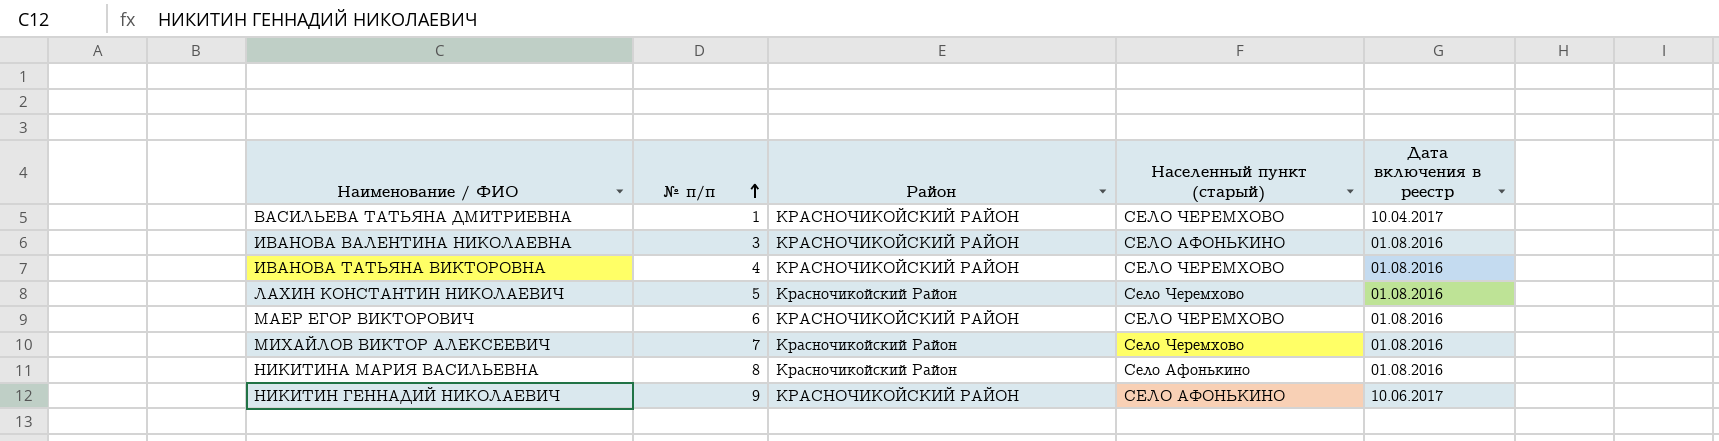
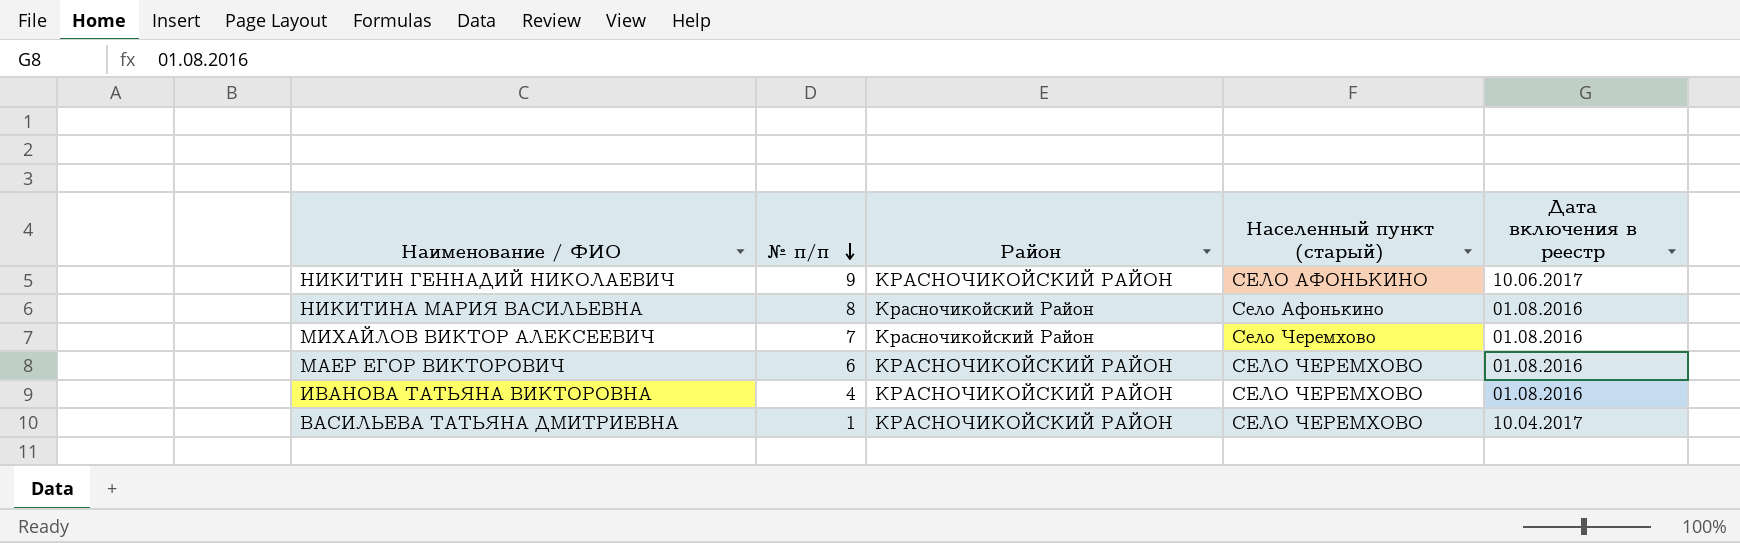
row order: № п/п ascending -> № п/п descending
row ИВАНОВА ВАЛЕНТИНА НИКОЛАЕВНА: 3 | КРАСНОЧИКОЙСКИЙ РАЙОН | СЕЛО АФОНЬКИНО | 01.08.2016 -> none
row ЛАХИН КОНСТАНТИН НИКОЛАЕВИЧ: 5 | Красночикойский Район | Село Черемхово | 01.08.2016 -> none

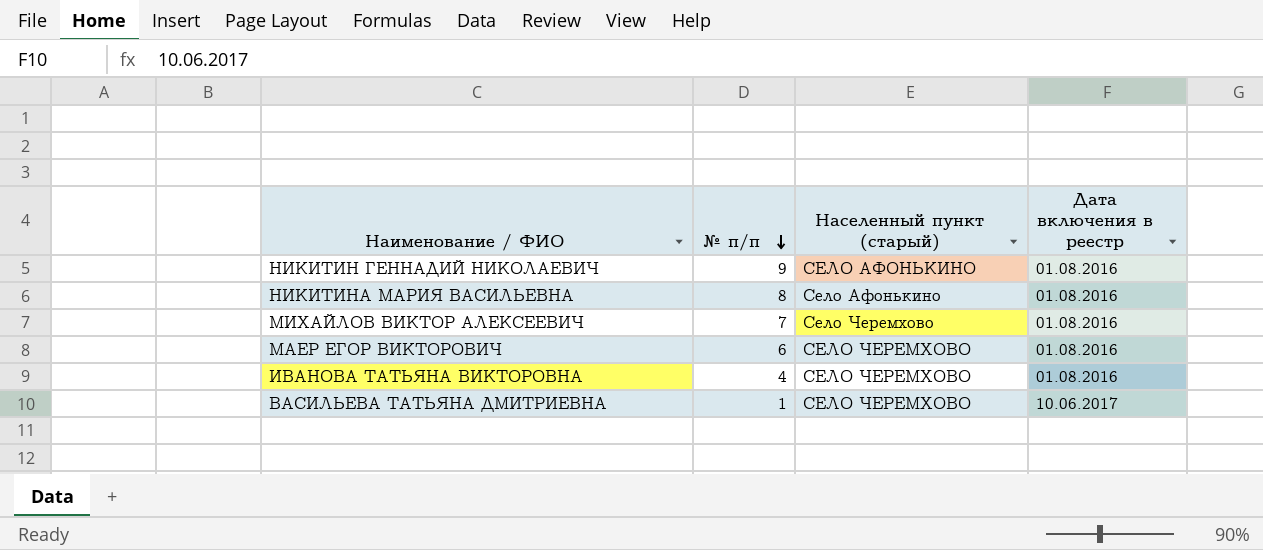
column Район | position: 3 -> none
НИКИТИН ГЕННАДИЙ НИКОЛАЕВИЧ | Дата включения в реестр: 10.06.2017 -> 01.08.2016
ВАСИЛЬЕВА ТАТЬЯНА ДМИТРИЕВНА | Дата включения в реестр: 10.04.2017 -> 10.06.2017

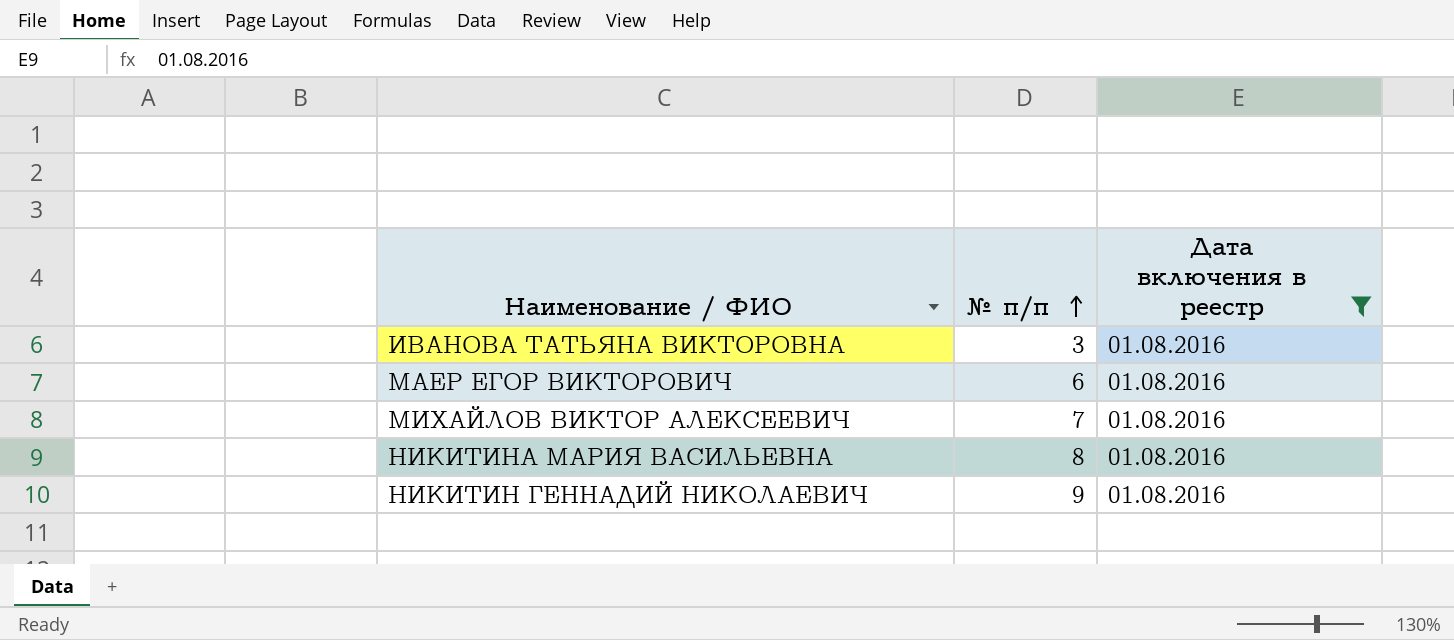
filter: none -> Дата включения в реестр = 01.08.2016
row order: № п/п descending -> № п/п ascending
column Населенный пункт (старый) | position: 3 -> none
ИВАНОВА ТАТЬЯНА ВИКТОРОВНА | № п/п: 4 -> 3

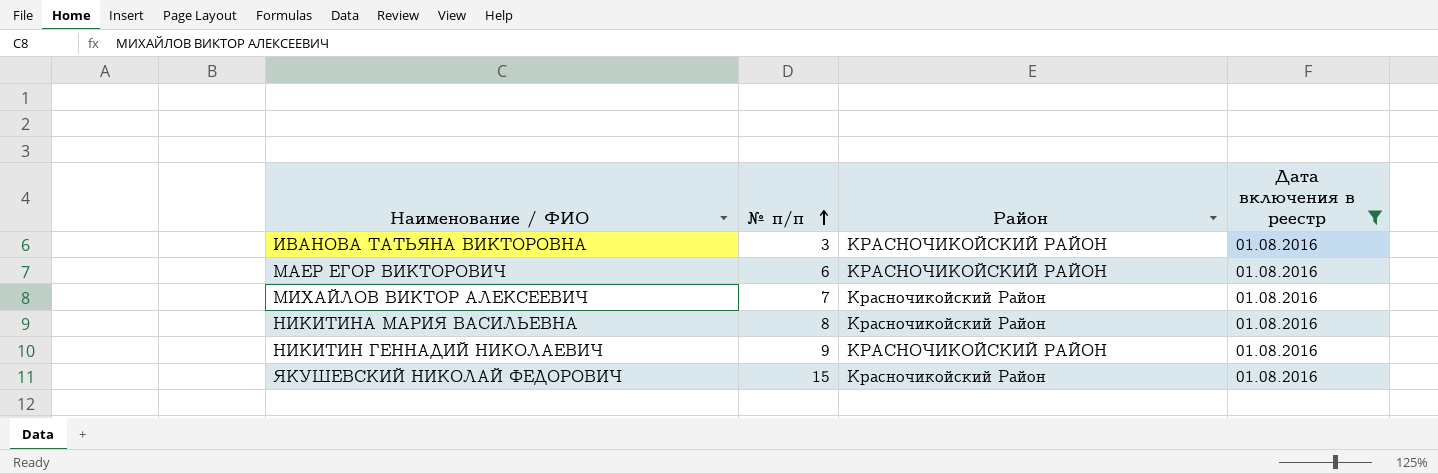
column Район | position: none -> 3
row ЯКУШЕВСКИЙ НИКОЛАЙ ФЕДОРОВИЧ: none -> 15 | Красночикойский Район | 01.08.2016

